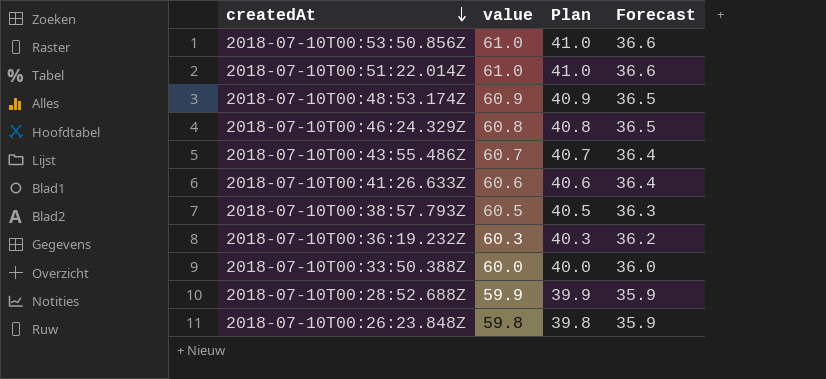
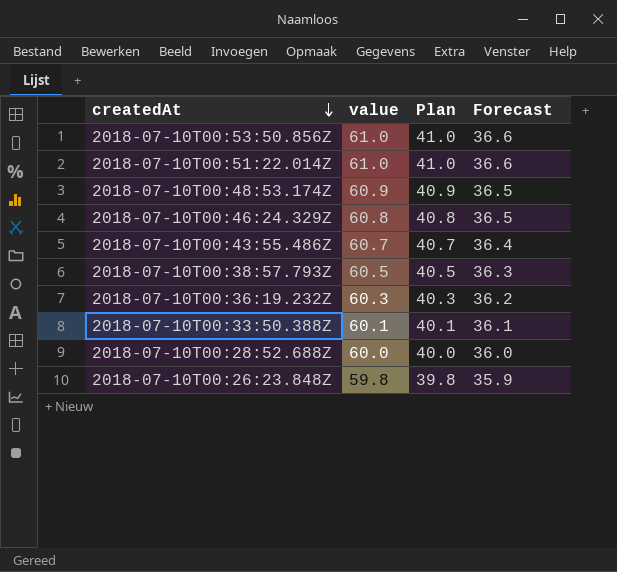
row 2018-07-10T00:41:26.633Z: 60.6 | 40.6 | 36.4 -> none
2018-07-10T00:33:50.388Z | value: 60.0 -> 60.1
2018-07-10T00:33:50.388Z | Plan: 40.0 -> 40.1
2018-07-10T00:33:50.388Z | Forecast: 36.0 -> 36.1
2018-07-10T00:28:52.688Z | value: 59.9 -> 60.0
2018-07-10T00:28:52.688Z | Plan: 39.9 -> 40.0
2018-07-10T00:28:52.688Z | Forecast: 35.9 -> 36.0

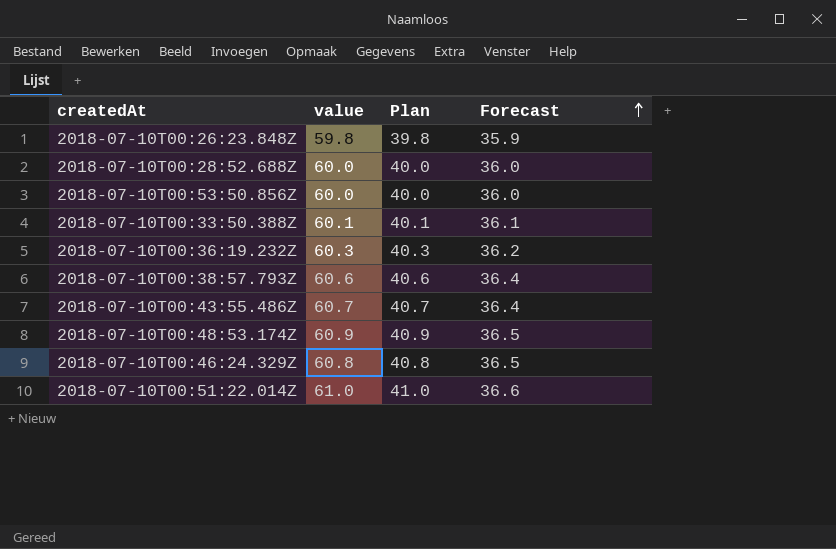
row order: createdAt descending -> Forecast ascending
2018-07-10T00:53:50.856Z | value: 61.0 -> 60.0
2018-07-10T00:53:50.856Z | Plan: 41.0 -> 40.0
2018-07-10T00:53:50.856Z | Forecast: 36.6 -> 36.0
2018-07-10T00:38:57.793Z | value: 60.5 -> 60.6
2018-07-10T00:38:57.793Z | Plan: 40.5 -> 40.6
2018-07-10T00:38:57.793Z | Forecast: 36.3 -> 36.4

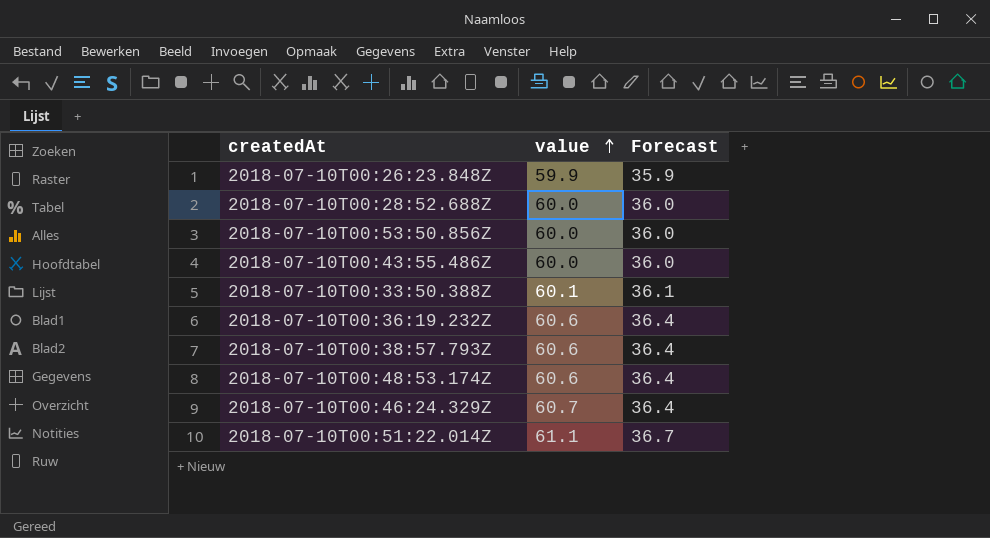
row order: Forecast ascending -> value ascending
column Plan | formula: [value] - 20 -> none
2018-07-10T00:26:23.848Z | value: 59.8 -> 59.9
2018-07-10T00:43:55.486Z | value: 60.7 -> 60.0
2018-07-10T00:43:55.486Z | Forecast: 36.4 -> 36.0
2018-07-10T00:36:19.232Z | value: 60.3 -> 60.6
2018-07-10T00:36:19.232Z | Forecast: 36.2 -> 36.4
2018-07-10T00:48:53.174Z | value: 60.9 -> 60.6
2018-07-10T00:48:53.174Z | Forecast: 36.5 -> 36.4
2018-07-10T00:46:24.329Z | value: 60.8 -> 60.7
2018-07-10T00:46:24.329Z | Forecast: 36.5 -> 36.4
2018-07-10T00:51:22.014Z | value: 61.0 -> 61.1
2018-07-10T00:51:22.014Z | Forecast: 36.6 -> 36.7

